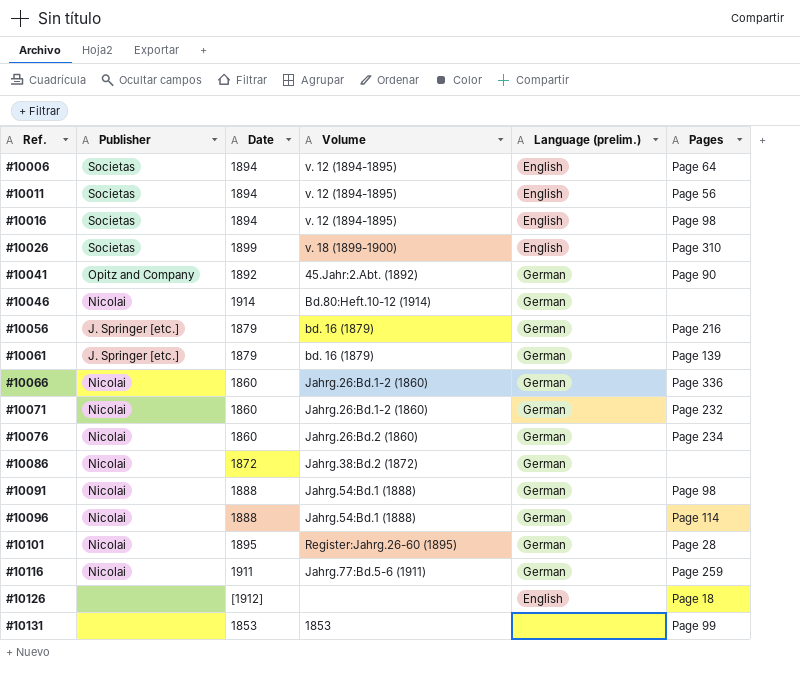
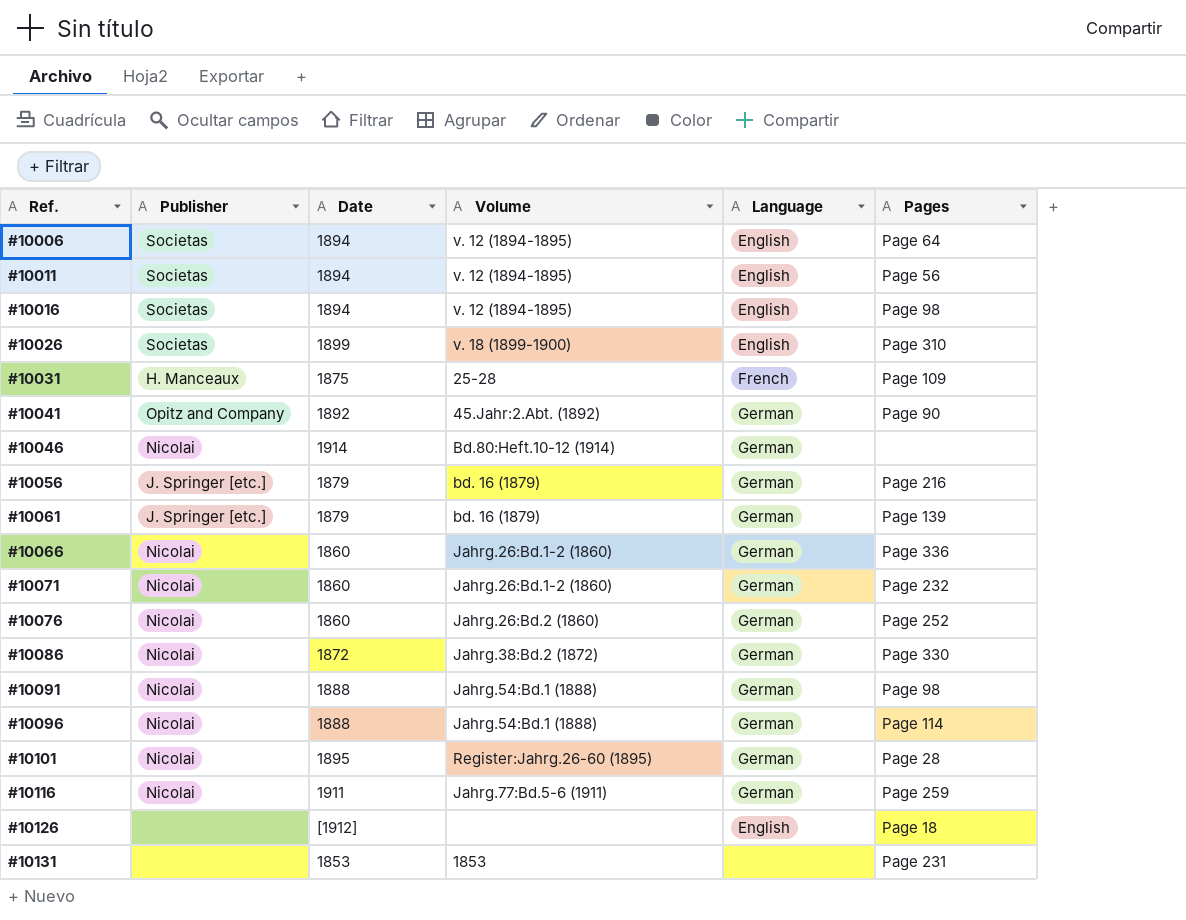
column name: Language (prelim.) -> Language
row #10031: none -> H. Manceaux | 1875 | 25-28 | French | Page 109
#10076 | Pages: Page 234 -> Page 252
#10086 | Pages: none -> Page 330
#10131 | Pages: Page 99 -> Page 231

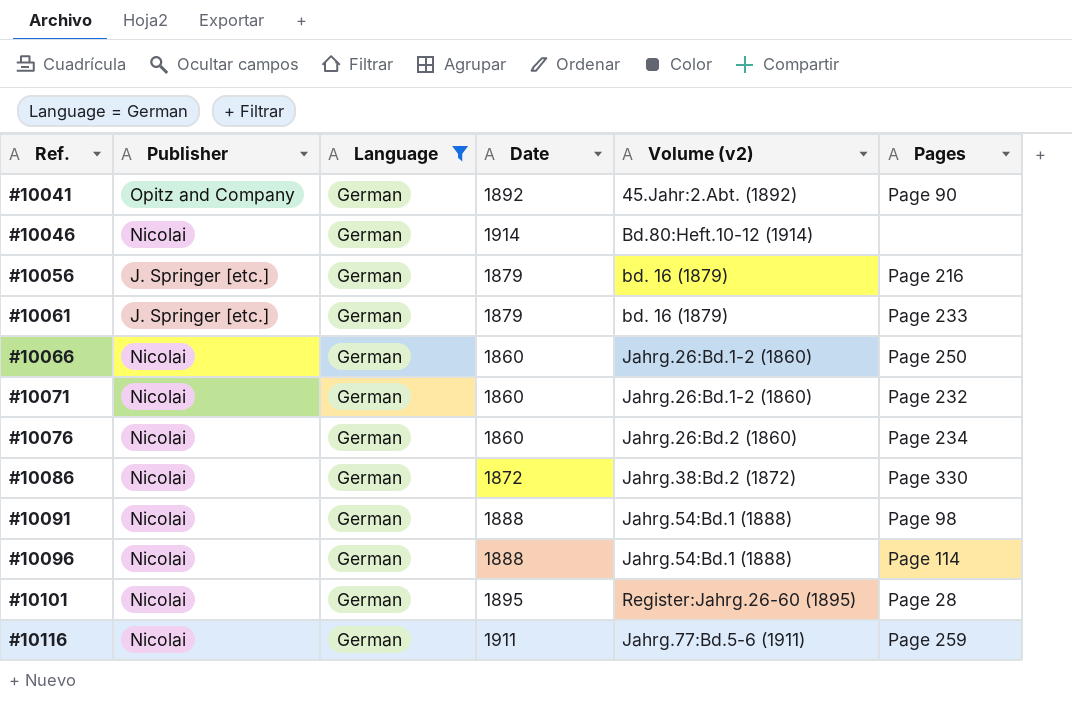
filter: none -> Language = German
column Language | position: 5 -> 3
column name: Volume -> Volume (v2)
#10061 | Pages: Page 139 -> Page 233
#10066 | Pages: Page 336 -> Page 250
#10076 | Pages: Page 252 -> Page 234

